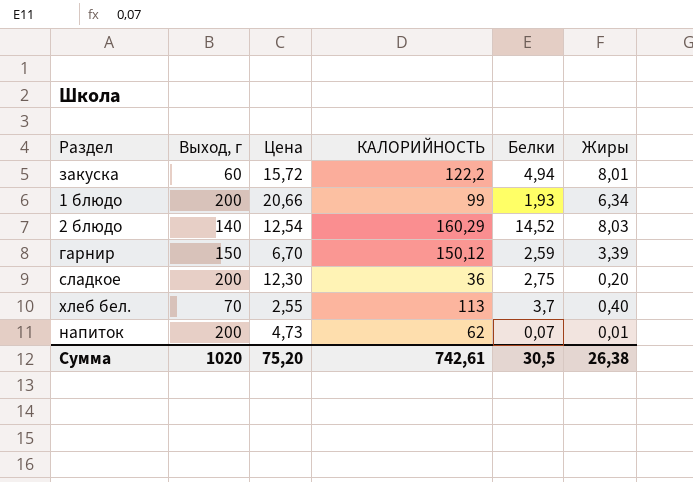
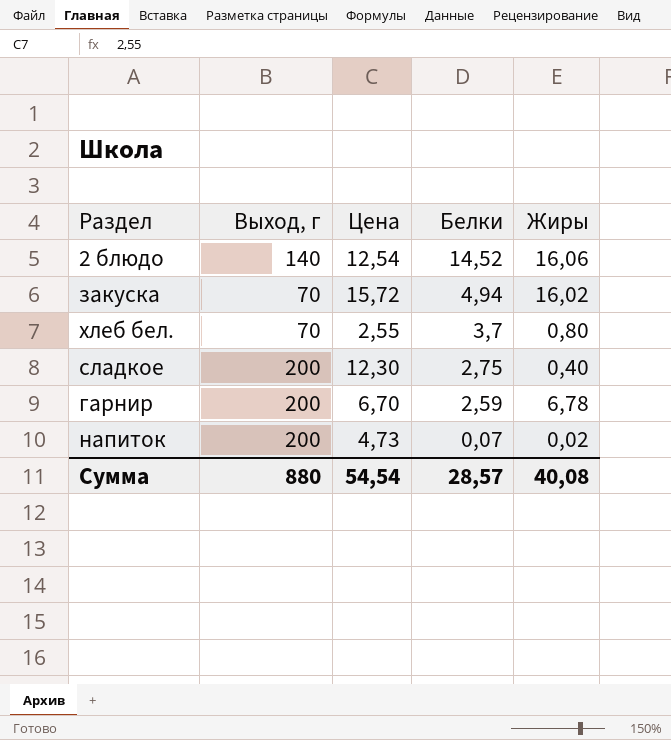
row order: none -> Белки descending
column КАЛОРИЙНОСТЬ | position: 4 -> none
row 1 блюдо: 200 | 20,66 | 99 | 1,93 | 6,34 -> none
2 блюдо | Жиры: 8,03 -> 16,06
закуска | Выход, г: 60 -> 70
закуска | Жиры: 8,01 -> 16,02
хлеб бел. | Жиры: 0,40 -> 0,80
сладкое | Жиры: 0,20 -> 0,40
гарнир | Выход, г: 150 -> 200
гарнир | Жиры: 3,39 -> 6,78
напиток | Жиры: 0,01 -> 0,02
Сумма | Выход, г: 1020 -> 880
Сумма | Цена: 75,20 -> 54,54
Сумма | Белки: 30,5 -> 28,57
Сумма | Жиры: 26,38 -> 40,08

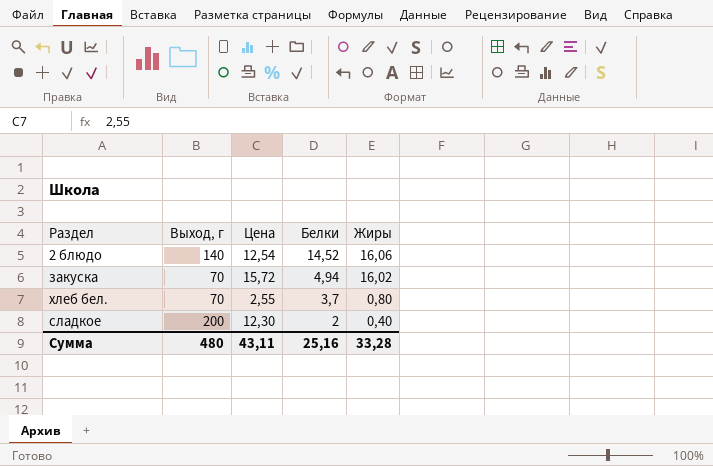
row гарнир: 200 | 6,70 | 2,59 | 6,78 -> none
row напиток: 200 | 4,73 | 0,07 | 0,02 -> none
сладкое | Белки: 2,75 -> 2
Сумма | Выход, г: 880 -> 480
Сумма | Цена: 54,54 -> 43,11
Сумма | Белки: 28,57 -> 25,16
Сумма | Жиры: 40,08 -> 33,28

